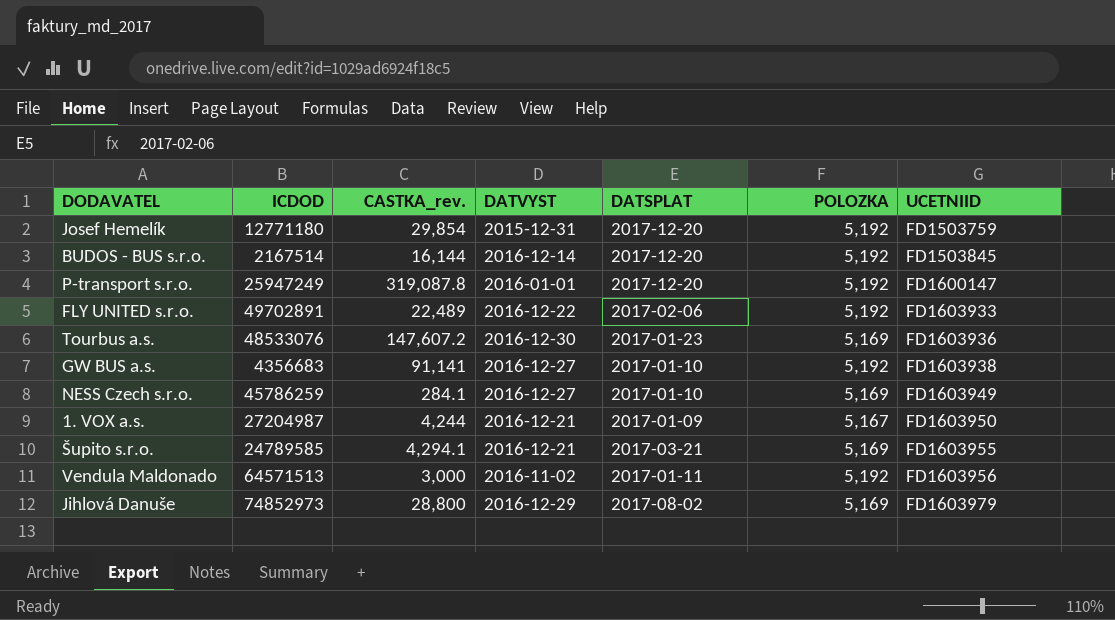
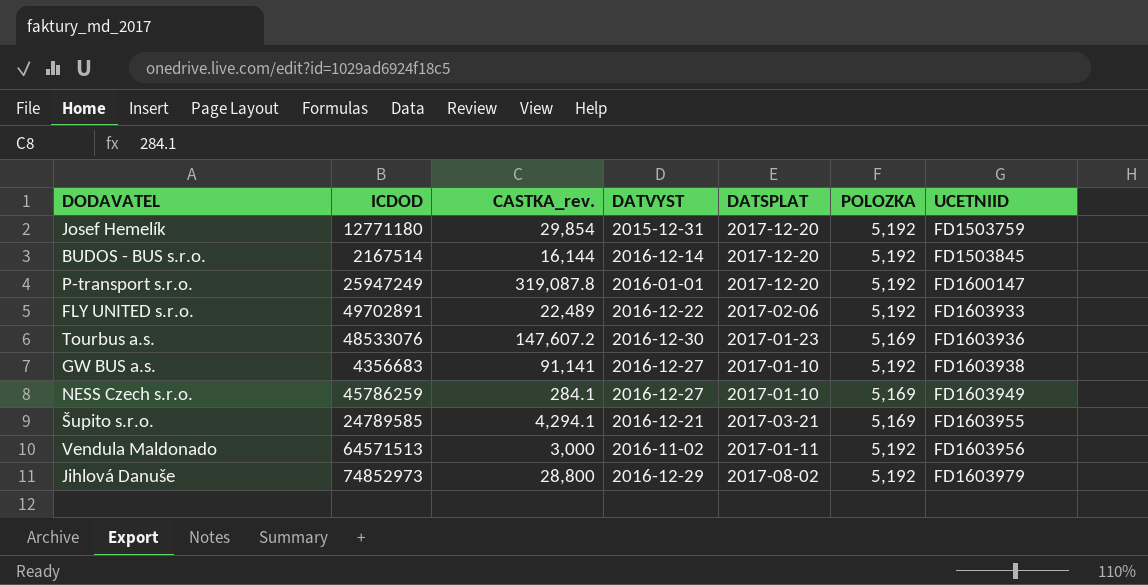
row 1. VOX a.s.: 27204987 | 4,244 | 2016-12-21 | 2017-01-09 | 5,167 | FD1603950 -> none
Jihlová Danuše | POLOZKA: 5,169 -> 5,192

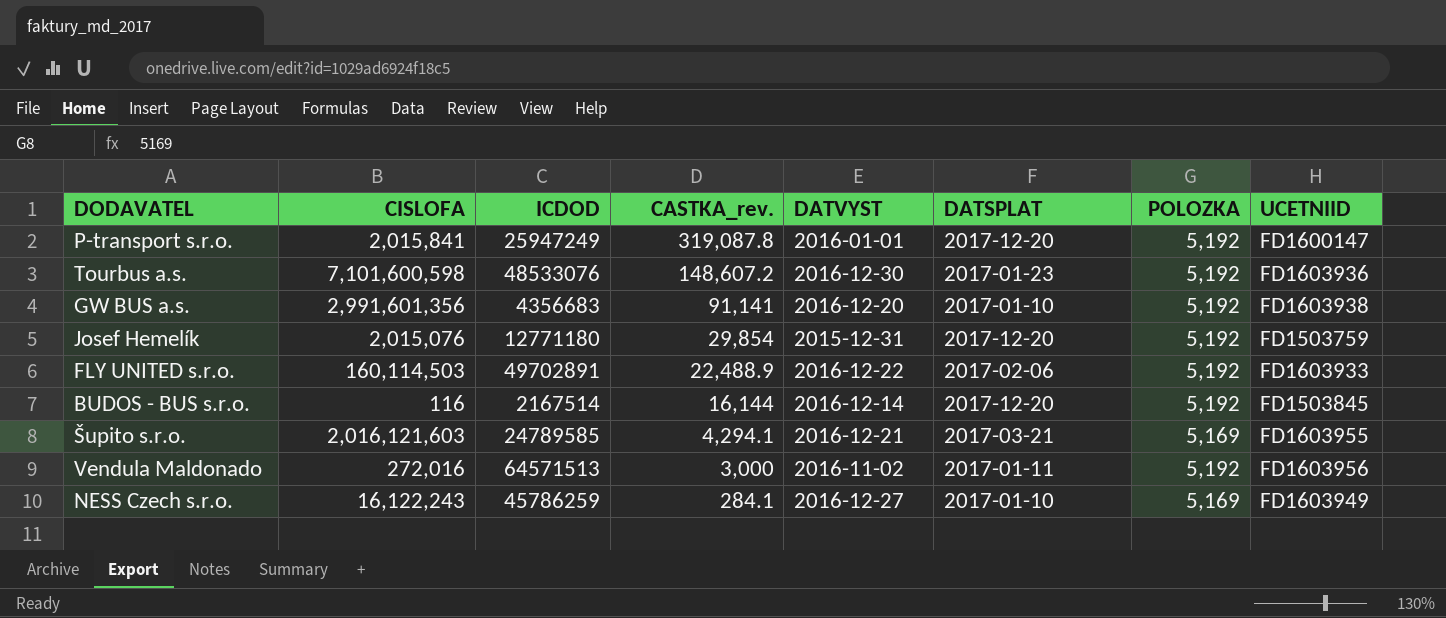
row order: UCETNIID ascending -> CASTKA_rev. descending
column CISLOFA | position: none -> 2
row Jihlová Danuše: 74852973 | 28,800 | 2016-12-29 | 2017-08-02 | 5,192 | FD1603979 -> none
Tourbus a.s. | CASTKA_rev.: 147,607.2 -> 148,607.2
Tourbus a.s. | POLOZKA: 5,169 -> 5,192
GW BUS a.s. | DATVYST: 2016-12-27 -> 2016-12-20
FLY UNITED s.r.o. | CASTKA_rev.: 22,489 -> 22,488.9

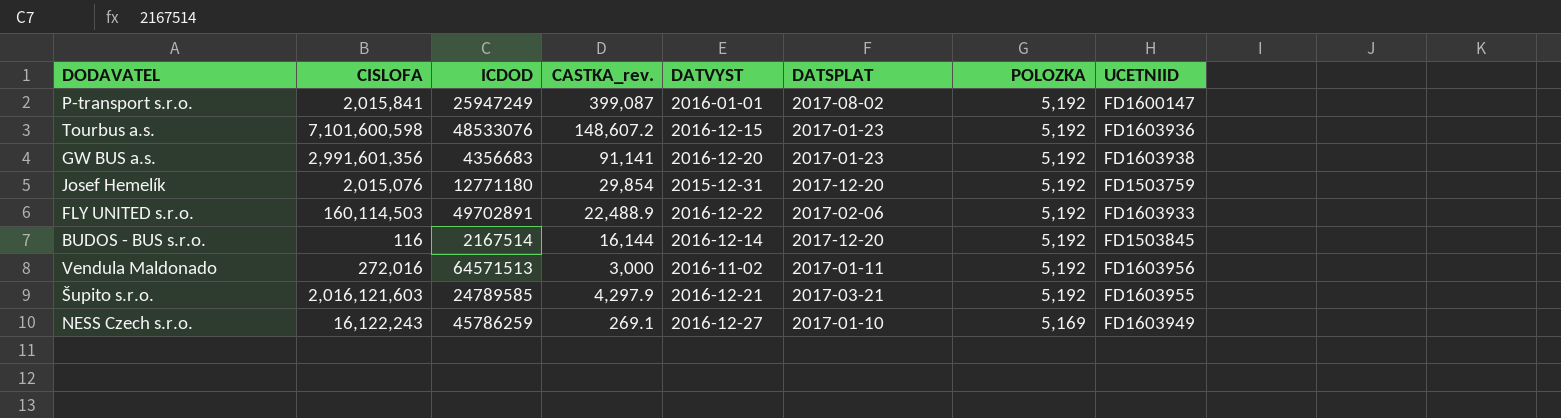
row order: CASTKA_rev. descending -> POLOZKA descending
P-transport s.r.o. | CASTKA_rev.: 319,087.8 -> 399,087
P-transport s.r.o. | DATSPLAT: 2017-12-20 -> 2017-08-02
Tourbus a.s. | DATVYST: 2016-12-30 -> 2016-12-15
GW BUS a.s. | DATSPLAT: 2017-01-10 -> 2017-01-23
Šupito s.r.o. | CASTKA_rev.: 4,294.1 -> 4,297.9
Šupito s.r.o. | POLOZKA: 5,169 -> 5,192
NESS Czech s.r.o. | CASTKA_rev.: 284.1 -> 269.1

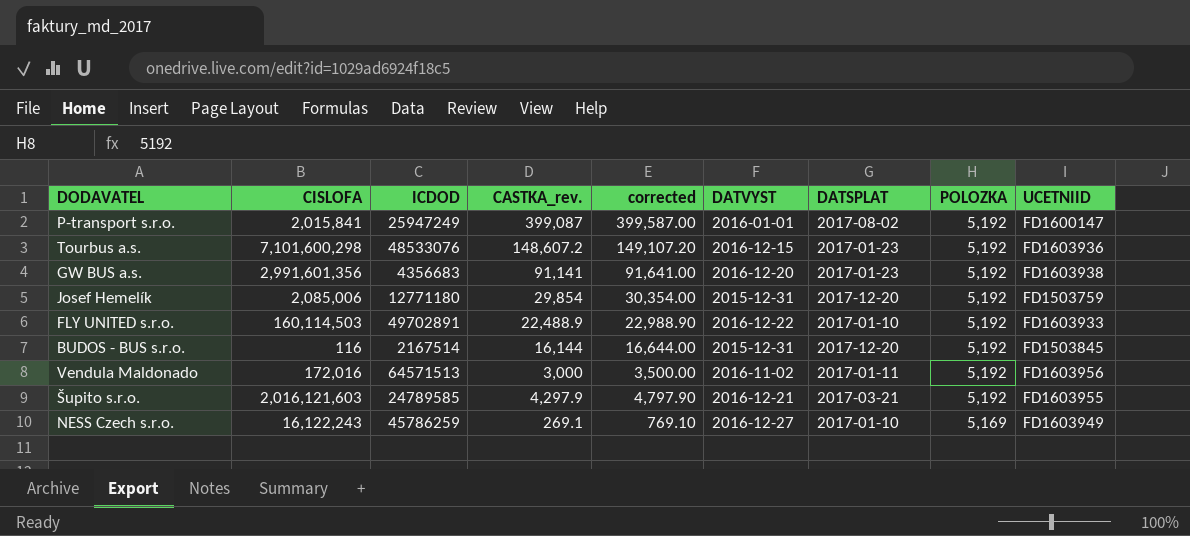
column corrected | formula: none -> [CASTKA_rev.] + 500
Tourbus a.s. | CISLOFA: 7,101,600,598 -> 7,101,600,298
Josef Hemelík | CISLOFA: 2,015,076 -> 2,085,006
FLY UNITED s.r.o. | DATSPLAT: 2017-02-06 -> 2017-01-10
BUDOS - BUS s.r.o. | DATVYST: 2016-12-14 -> 2015-12-31
Vendula Maldonado | CISLOFA: 272,016 -> 172,016

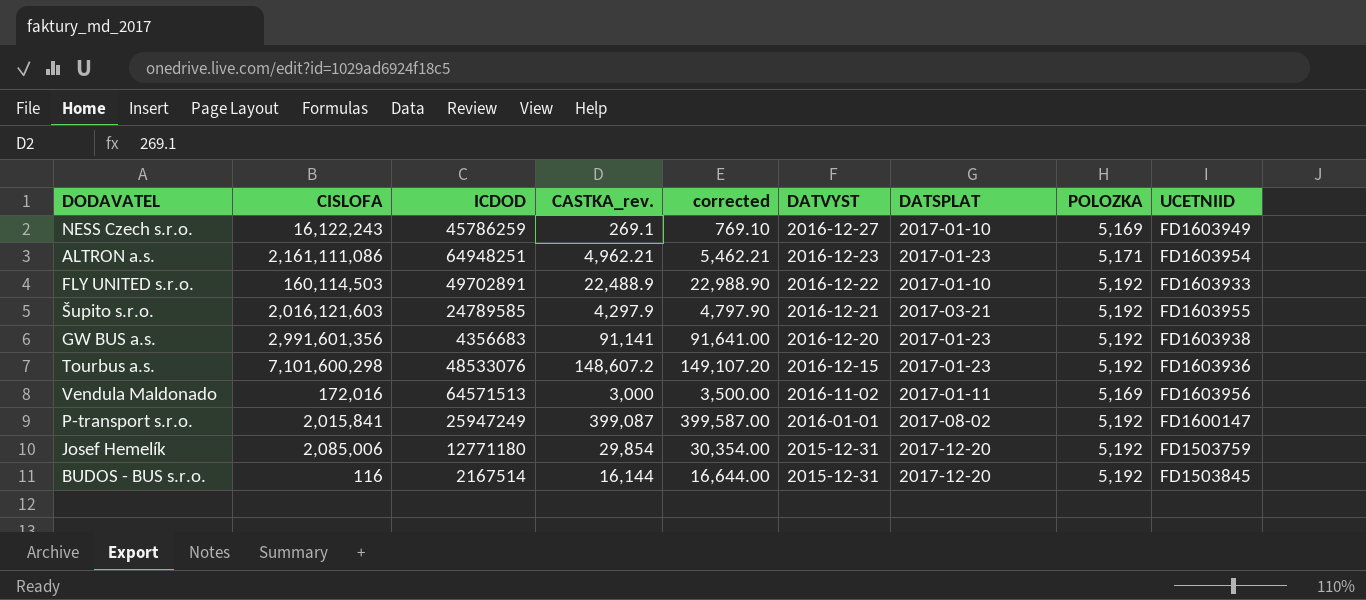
row order: POLOZKA descending -> DATVYST descending
row ALTRON a.s.: none -> 2,161,111,086 | 64948251 | 4,962.21 | 5,462.21 | 2016-12-23 | 2017-01-23 | 5,171 | FD1603954
Vendula Maldonado | POLOZKA: 5,192 -> 5,169

